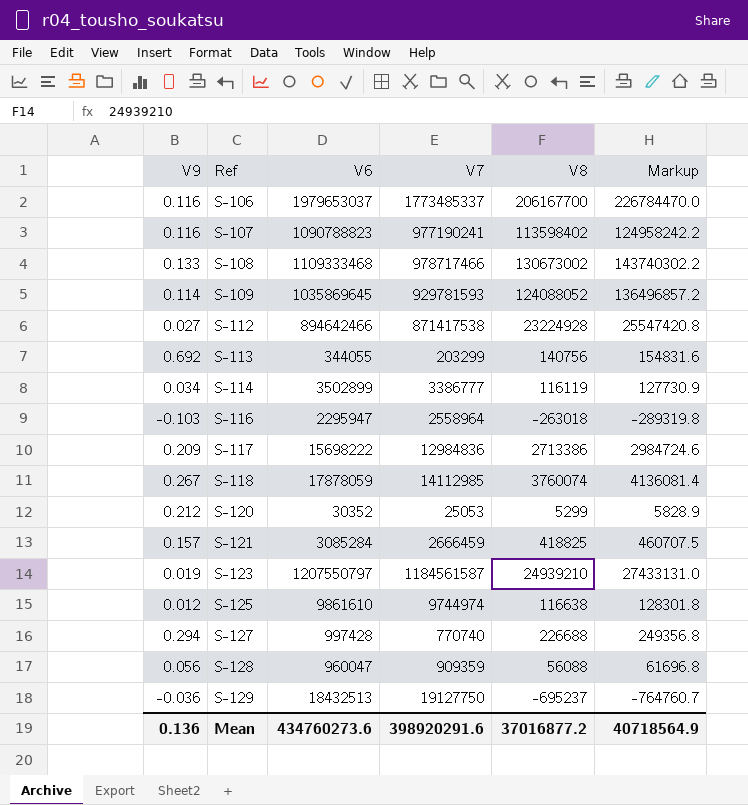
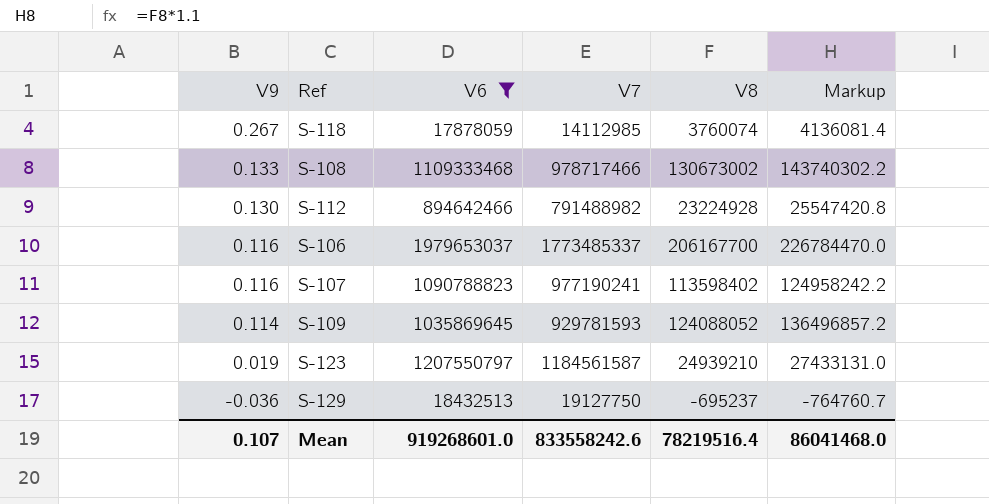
filter: none -> V6 >= 17878059
row order: Ref ascending -> V9 descending
S-112 | V9: 0.027 -> 0.130
S-112 | V7: 871417538 -> 791488982
Mean | V9: 0.136 -> 0.107
Mean | V6: 434760273.6 -> 919268601.0
Mean | V7: 398920291.6 -> 833558242.6
Mean | V8: 37016877.2 -> 78219516.4
Mean | Markup: 40718564.9 -> 86041468.0

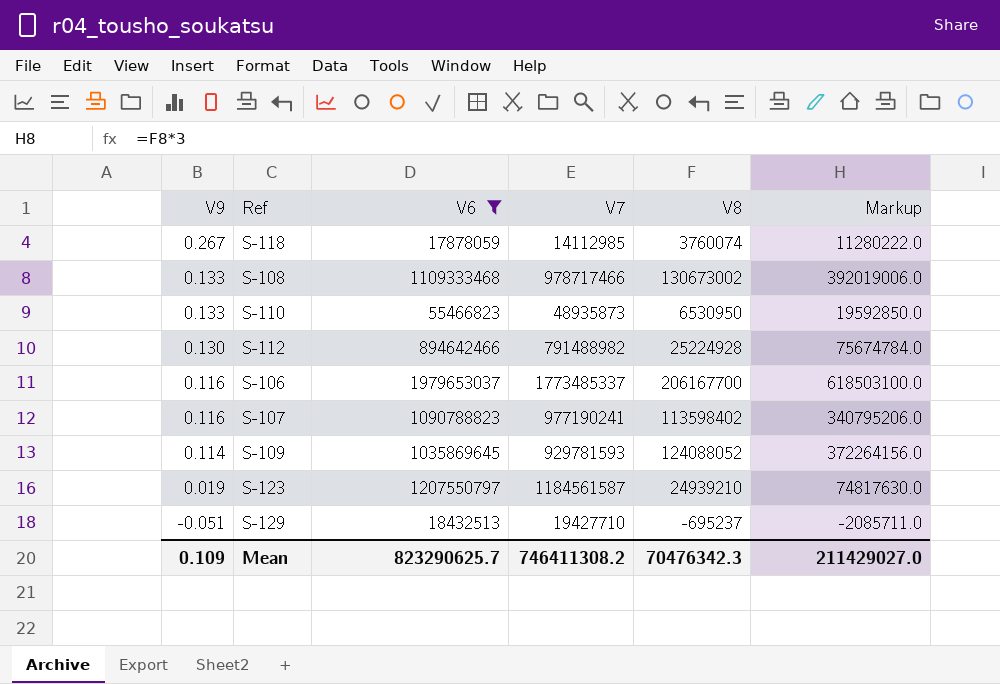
column Markup | formula: [V8] * 1.1 -> [V8] * 3
row S-110: none -> 0.133 | 55466823 | 48935873 | 6530950 | 19592850.0
S-112 | V8: 23224928 -> 25224928
S-129 | V9: -0.036 -> -0.051
S-129 | V7: 19127750 -> 19427710
Mean | V9: 0.107 -> 0.109
Mean | V6: 919268601.0 -> 823290625.7
Mean | V7: 833558242.6 -> 746411308.2
Mean | V8: 78219516.4 -> 70476342.3
Mean | Markup: 86041468.0 -> 211429027.0

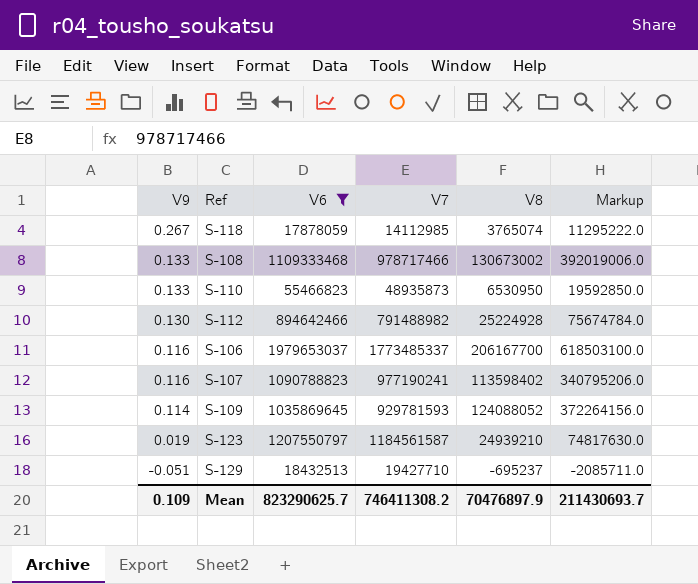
S-118 | V8: 3760074 -> 3765074
S-118 | Markup: 11280222.0 -> 11295222.0
Mean | V8: 70476342.3 -> 70476897.9
Mean | Markup: 211429027.0 -> 211430693.7

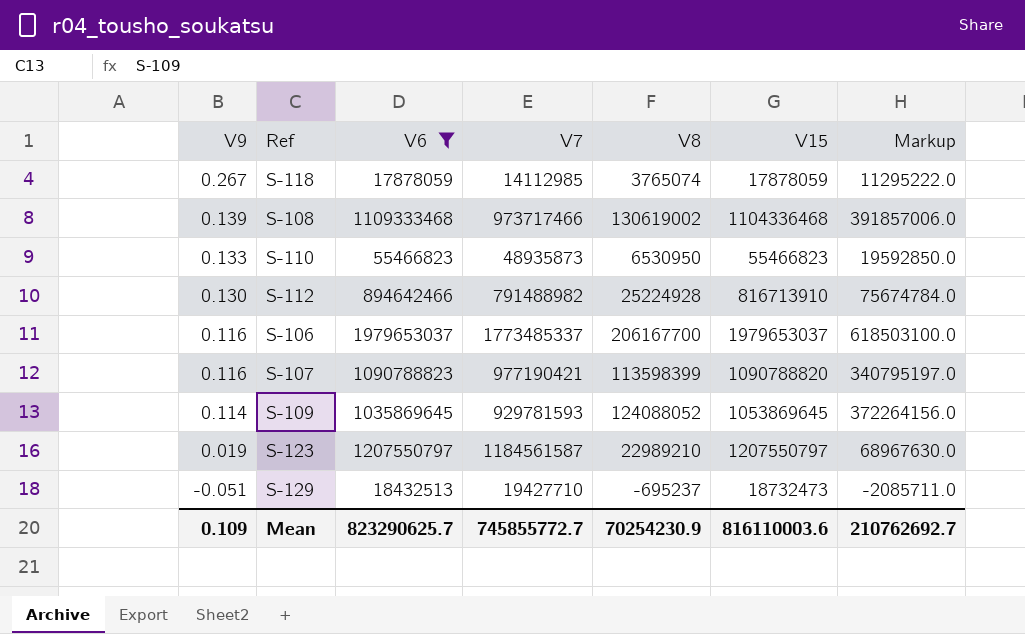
column V15 | formula: none -> [V7] + [V8]
S-108 | V9: 0.133 -> 0.139
S-108 | V7: 978717466 -> 973717466
S-108 | V8: 130673002 -> 130619002
S-108 | Markup: 392019006.0 -> 391857006.0
S-107 | V7: 977190241 -> 977190421
S-107 | V8: 113598402 -> 113598399
S-107 | Markup: 340795206.0 -> 340795197.0
S-123 | V8: 24939210 -> 22989210
S-123 | Markup: 74817630.0 -> 68967630.0
Mean | V7: 746411308.2 -> 745855772.7
Mean | V8: 70476897.9 -> 70254230.9
Mean | Markup: 211430693.7 -> 210762692.7

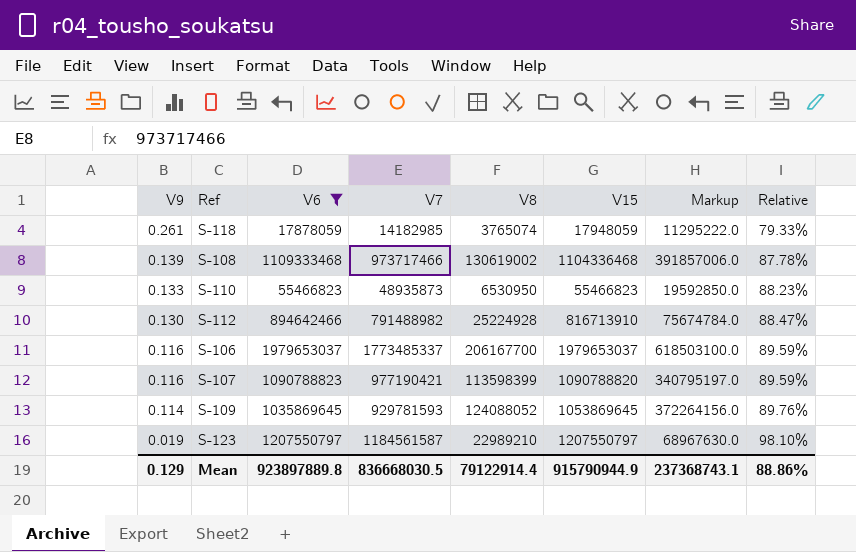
column Relative | formula: none -> [V7] / [V6]
row S-129: -0.051 | 18432513 | 19427710 | -695237 | 18732473 | -2085711.0 -> none
S-118 | V9: 0.267 -> 0.261
S-118 | V7: 14112985 -> 14182985
S-118 | V15: 17878059 -> 17948059
Mean | V9: 0.109 -> 0.129
Mean | V6: 823290625.7 -> 923897889.8
Mean | V7: 745855772.7 -> 836668030.5
Mean | V8: 70254230.9 -> 79122914.4
Mean | V15: 816110003.6 -> 915790944.9
Mean | Markup: 210762692.7 -> 237368743.1

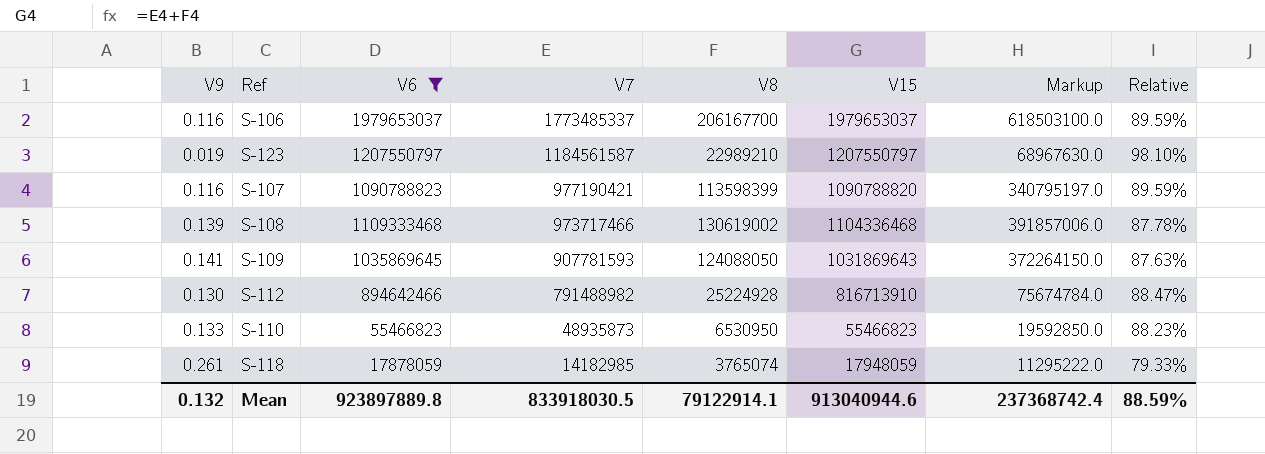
row order: V9 descending -> V7 descending
S-109 | V9: 0.114 -> 0.141
S-109 | V7: 929781593 -> 907781593
S-109 | V8: 124088052 -> 124088050
S-109 | V15: 1053869645 -> 1031869643
S-109 | Markup: 372264156.0 -> 372264150.0
S-109 | Relative: 89.76% -> 87.63%
Mean | V9: 0.129 -> 0.132
Mean | V7: 836668030.5 -> 833918030.5
Mean | V8: 79122914.4 -> 79122914.1
Mean | V15: 915790944.9 -> 913040944.6
Mean | Markup: 237368743.1 -> 237368742.4
Mean | Relative: 88.86% -> 88.59%

